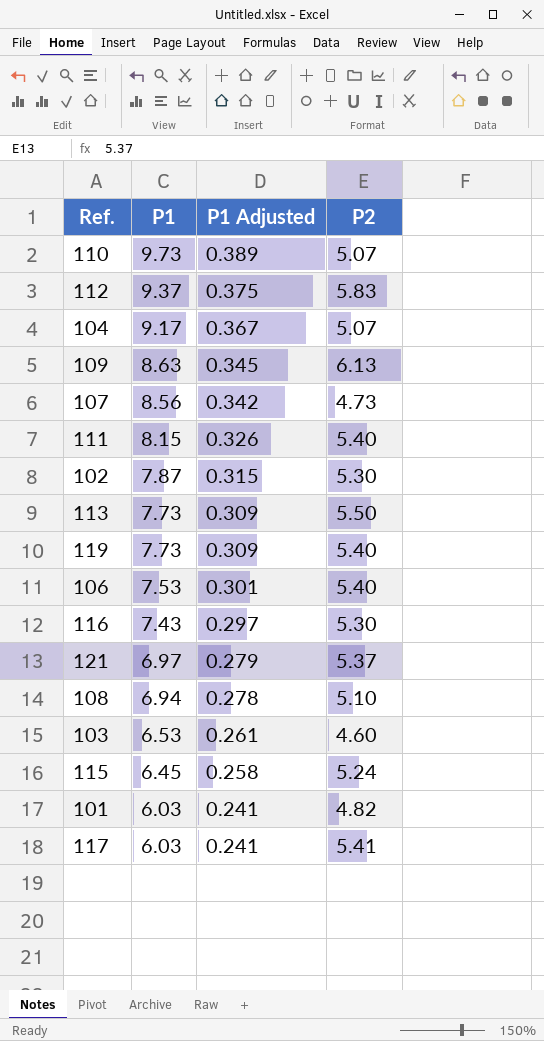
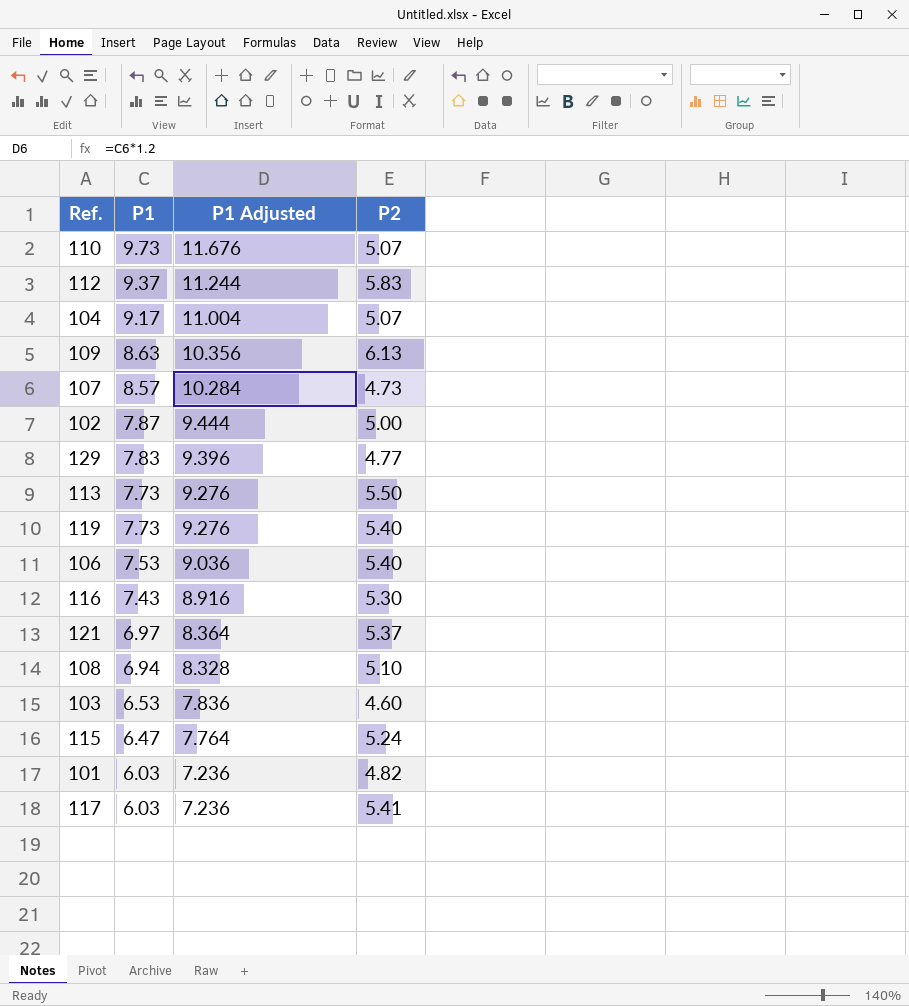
column P1 Adjusted | formula: [P1] * 0.04 -> [P1] * 1.2
row 111: 8.15 | 0.326 | 5.40 -> none
107 | P1: 8.56 -> 8.57
102 | P2: 5.30 -> 5.00
row 129: none -> 7.83 | 9.396 | 4.77
115 | P1: 6.45 -> 6.47

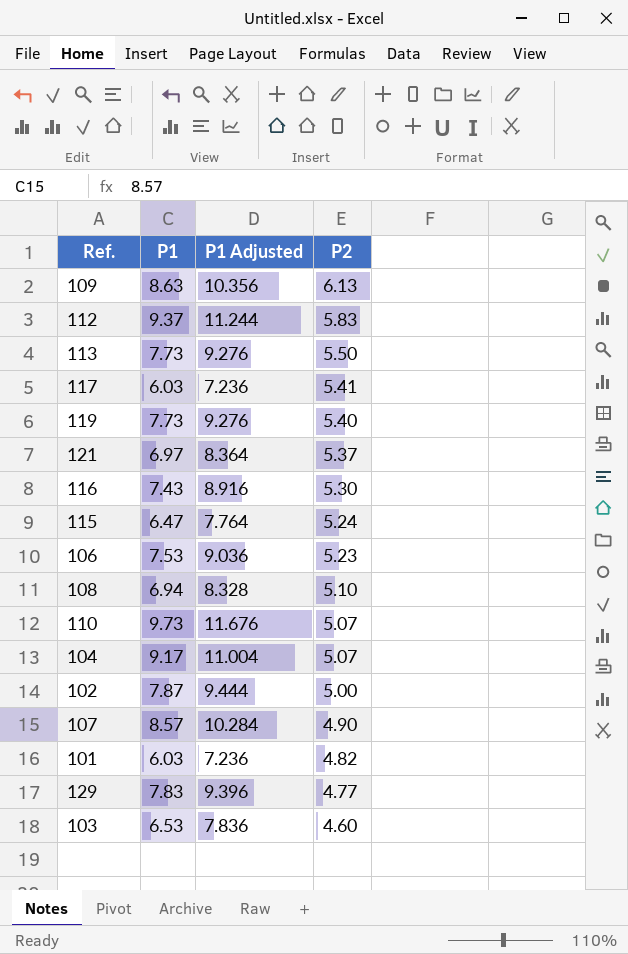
row order: P1 descending -> P2 descending
106 | P2: 5.40 -> 5.23
107 | P2: 4.73 -> 4.90

